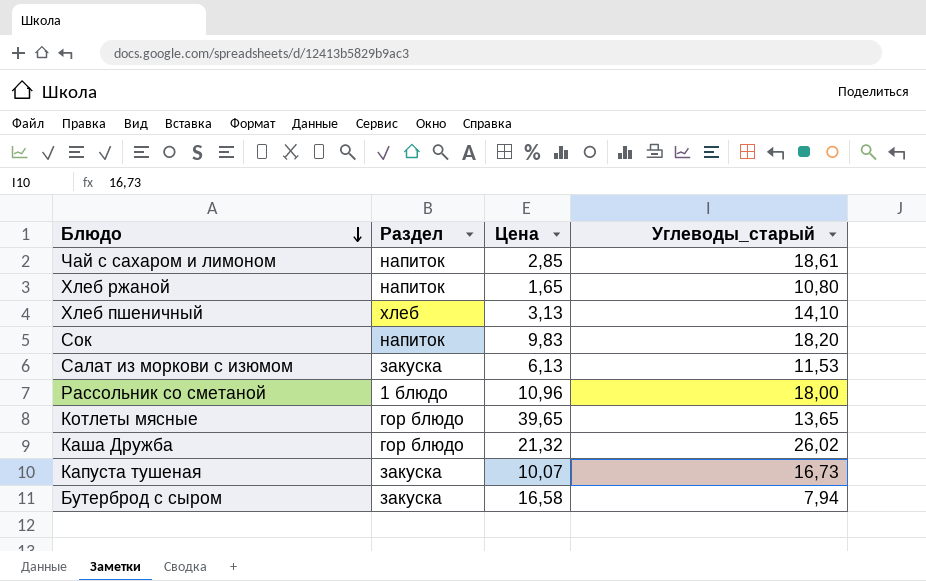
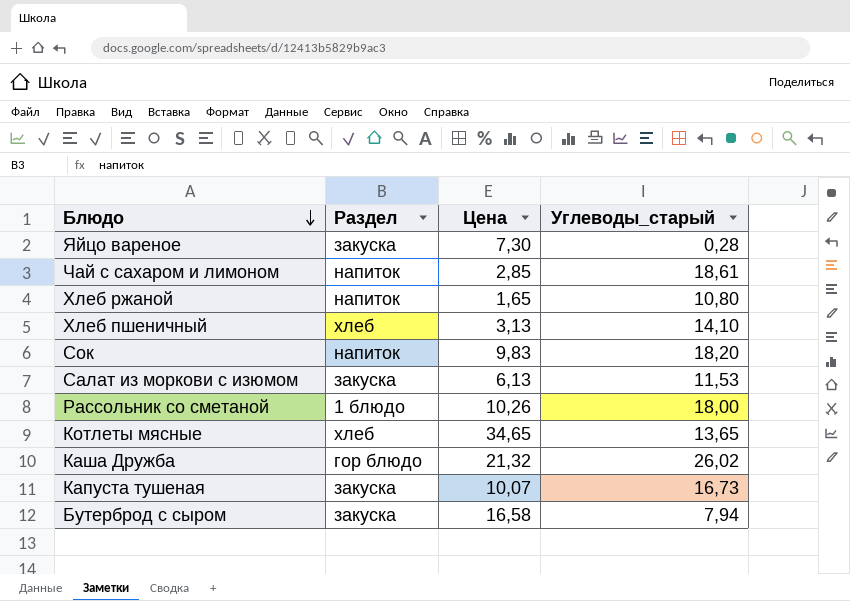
row Яйцо вареное: none -> закуска | 7,30 | 0,28
Рассольник со сметаной | Цена: 10,96 -> 10,26
Котлеты мясные | Раздел: гор блюдо -> хлеб
Котлеты мясные | Цена: 39,65 -> 34,65

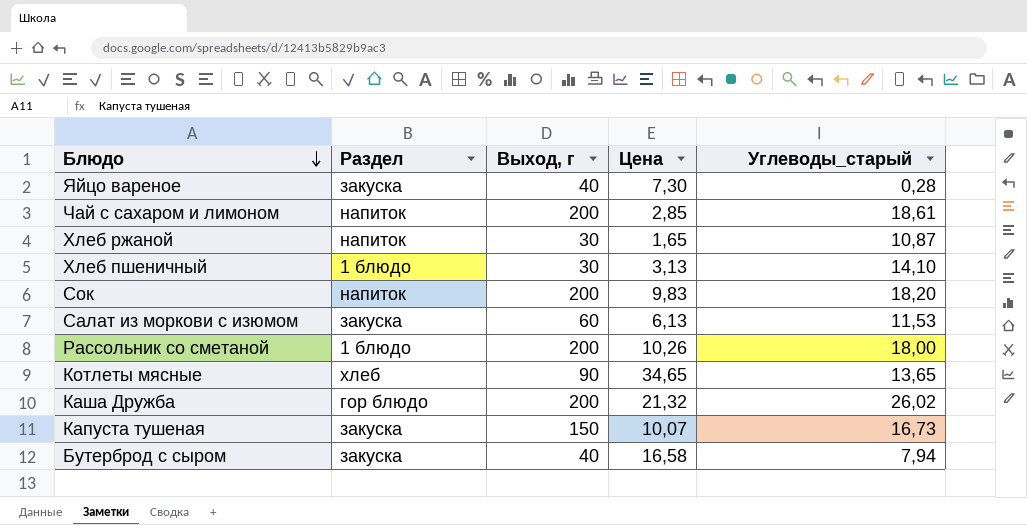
column Выход, г | position: none -> 3
Хлеб ржаной | Углеводы_старый: 10,80 -> 10,87
Хлеб пшеничный | Раздел: хлеб -> 1 блюдо

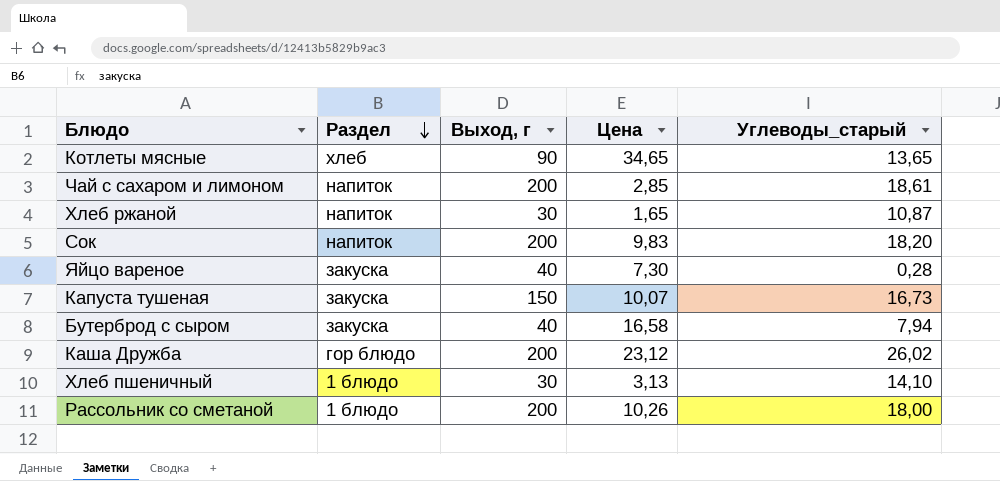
row order: Блюдо descending -> Раздел descending
row Салат из моркови с изюмом: закуска | 60 | 6,13 | 11,53 -> none
Каша Дружба | Цена: 21,32 -> 23,12

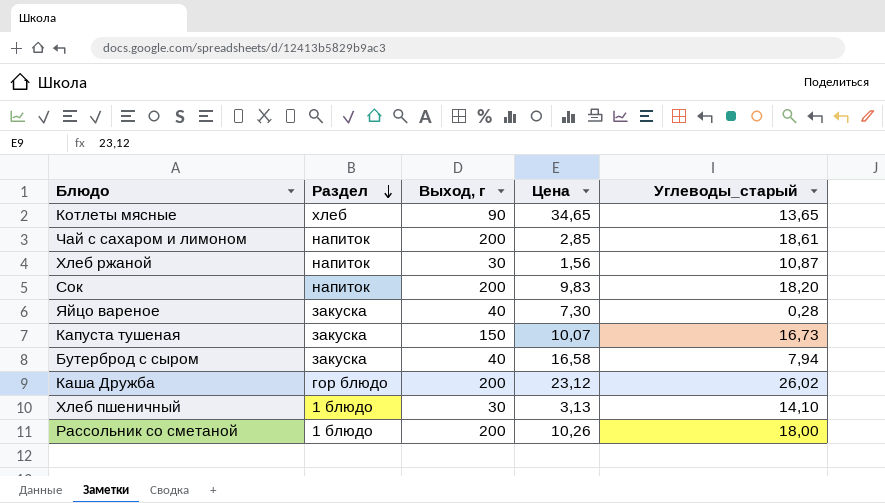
Хлеб ржаной | Цена: 1,65 -> 1,56

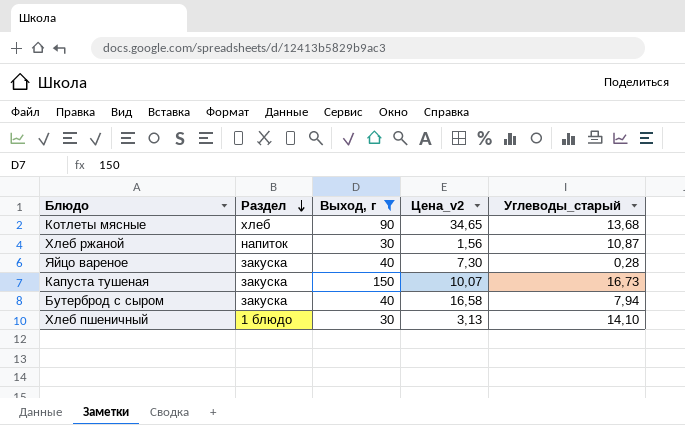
filter: none -> Выход, г != 200
column name: Цена -> Цена_v2
Котлеты мясные | Углеводы_старый: 13,65 -> 13,68

